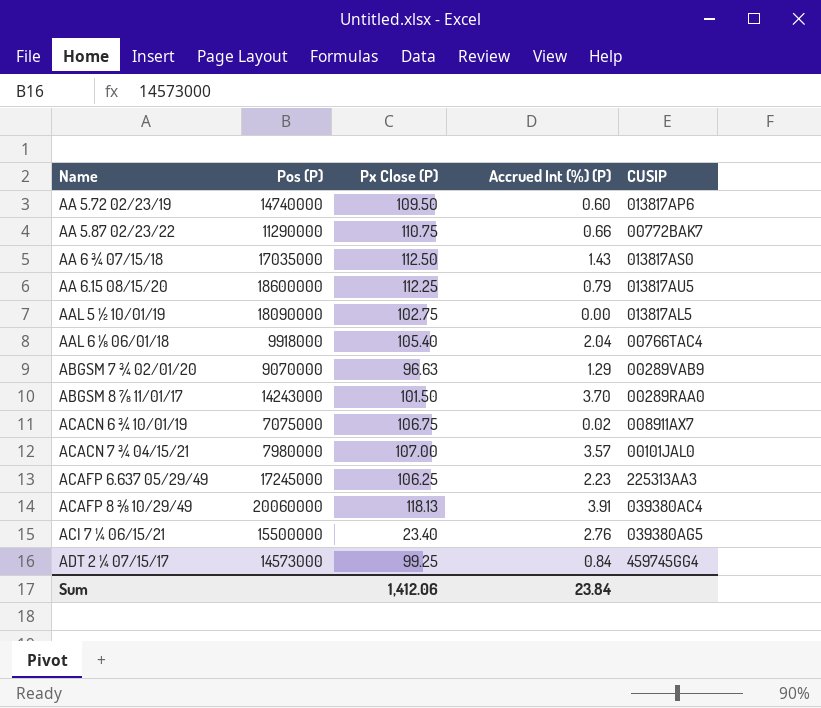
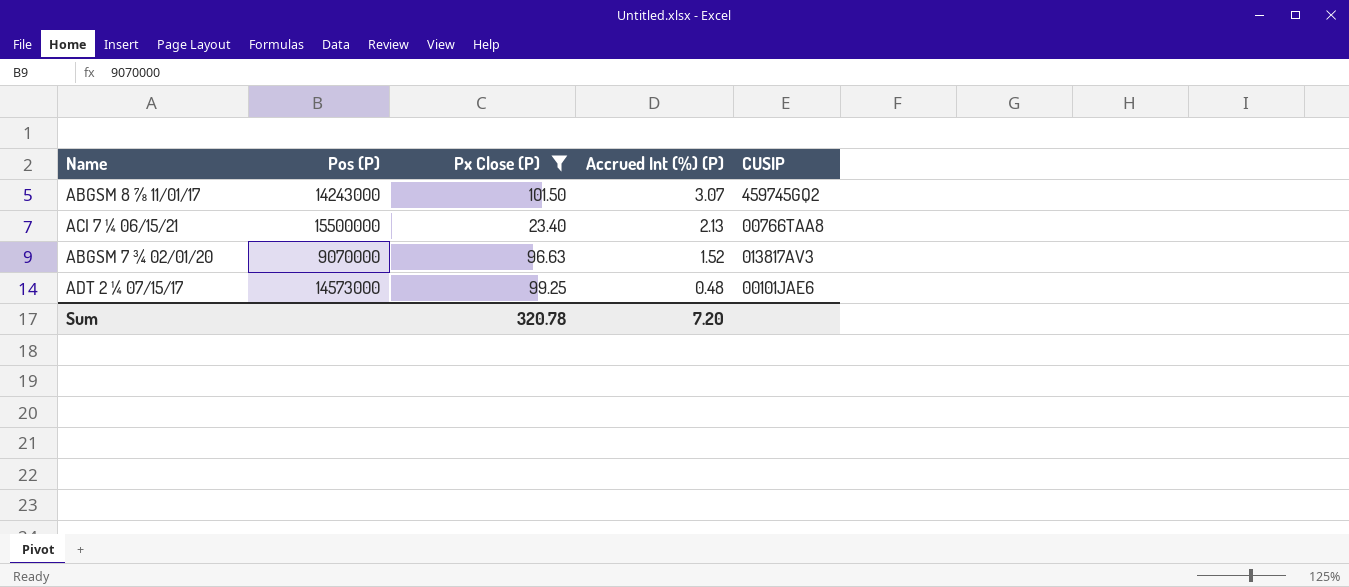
filter: none -> Px Close (P) <= 101.50
row order: Name ascending -> Accrued Int (%) (P) descending
ABGSM 8 ⅞ 11/01/17 | Accrued Int (%) (P): 3.70 -> 3.07
ABGSM 8 ⅞ 11/01/17 | CUSIP: 00289RAA0 -> 459745GQ2
ACI 7 ¼ 06/15/21 | Accrued Int (%) (P): 2.76 -> 2.13
ACI 7 ¼ 06/15/21 | CUSIP: 039380AG5 -> 00766TAA8
ABGSM 7 ¾ 02/01/20 | Accrued Int (%) (P): 1.29 -> 1.52
ABGSM 7 ¾ 02/01/20 | CUSIP: 00289VAB9 -> 013817AV3
ADT 2 ¼ 07/15/17 | Accrued Int (%) (P): 0.84 -> 0.48
ADT 2 ¼ 07/15/17 | CUSIP: 459745GG4 -> 00101JAE6
Sum | Px Close (P): 1,412.06 -> 320.78
Sum | Accrued Int (%) (P): 23.84 -> 7.20

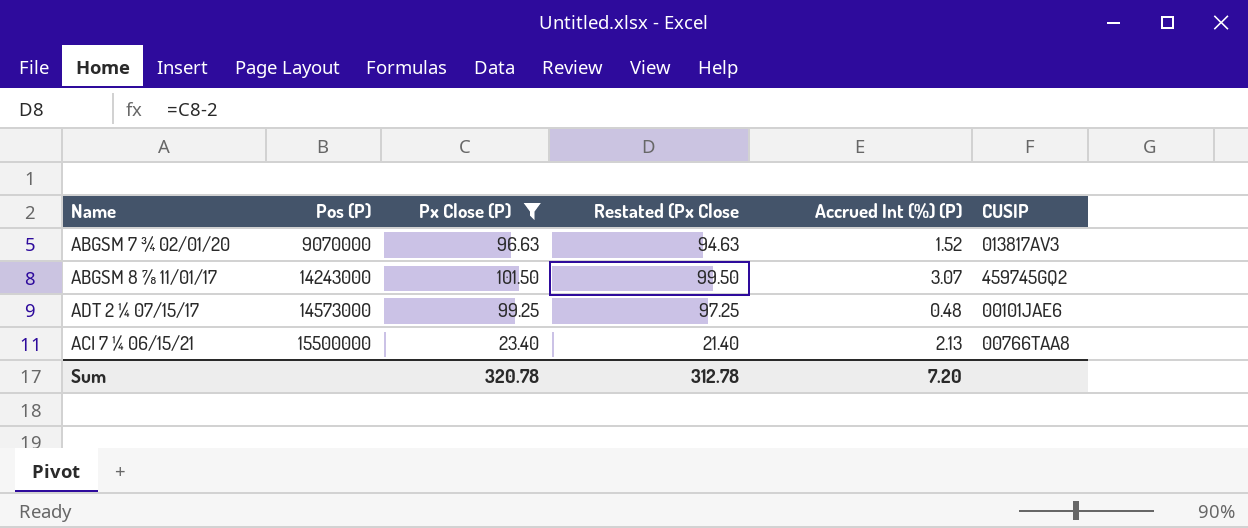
row order: Accrued Int (%) (P) descending -> Pos (P) ascending
column Restated (Px Close | formula: none -> [Px Close (P)] - 2

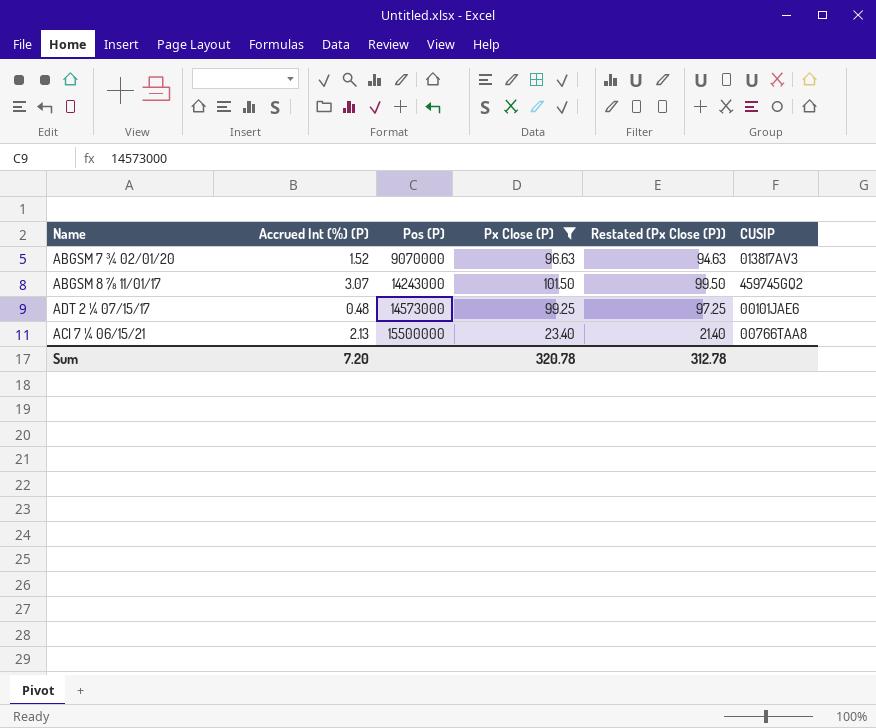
column Accrued Int (%) (P) | position: 5 -> 2
column name: Restated (Px Close -> Restated (Px Close (P))

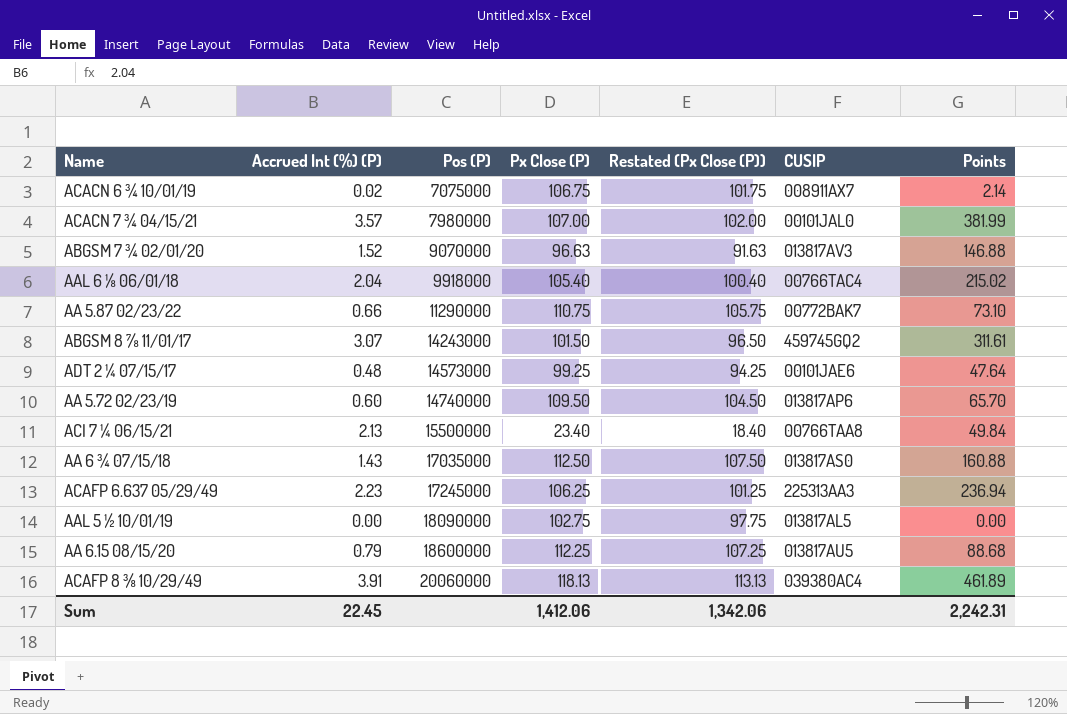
filter: Px Close (P) <= 101.50 -> none
column Restated (Px Close (P)) | formula: [Px Close (P)] - 2 -> [Px Close (P)] - 5
column Points | formula: none -> [Accrued Int (%) (P)] * [Px Close (P)]
Sum | Accrued Int (%) (P): 7.20 -> 22.45
Sum | Px Close (P): 320.78 -> 1,412.06
Sum | Restated (Px Close (P)): 312.78 -> 1,342.06

